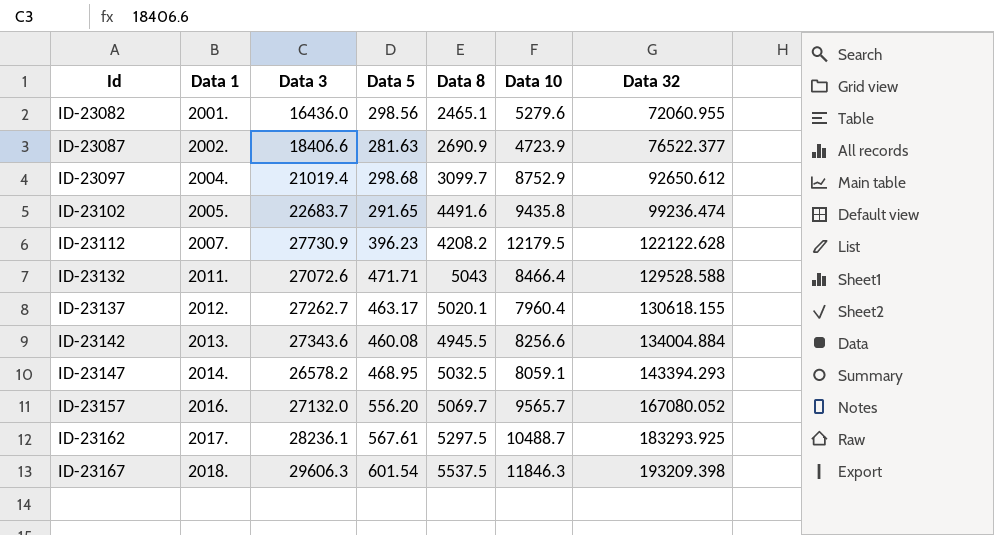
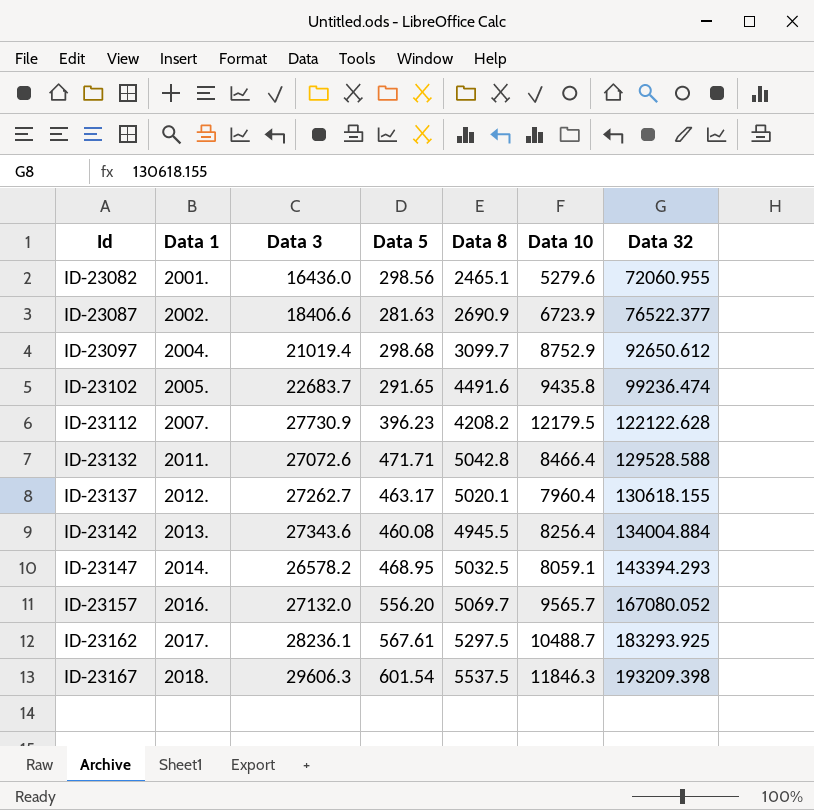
ID-23087 | Data 10: 4723.9 -> 6723.9
ID-23132 | Data 8: 5043 -> 5042.8
ID-23142 | Data 10: 8256.6 -> 8256.4

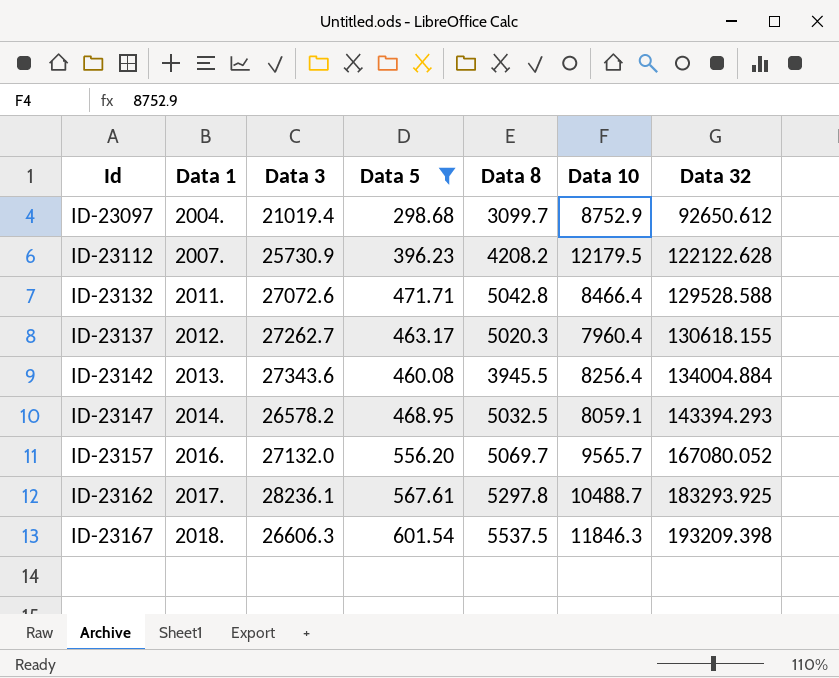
filter: none -> Data 5 >= 298.68
ID-23112 | Data 3: 27730.9 -> 25730.9
ID-23137 | Data 8: 5020.1 -> 5020.3
ID-23142 | Data 8: 4945.5 -> 3945.5
ID-23162 | Data 8: 5297.5 -> 5297.8
ID-23167 | Data 3: 29606.3 -> 26606.3

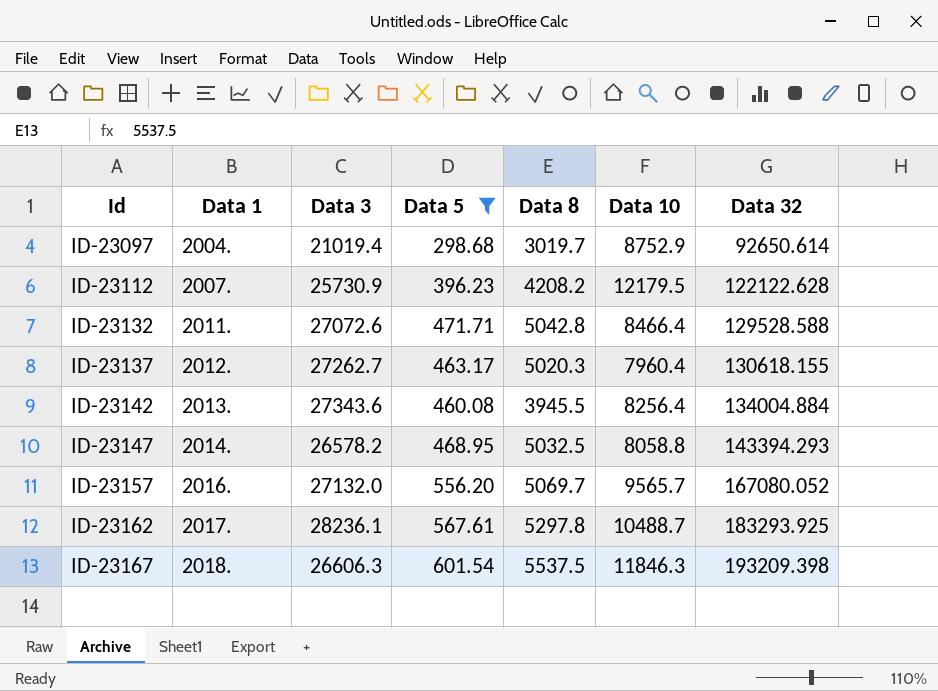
ID-23097 | Data 8: 3099.7 -> 3019.7
ID-23097 | Data 32: 92650.612 -> 92650.614
ID-23147 | Data 10: 8059.1 -> 8058.8

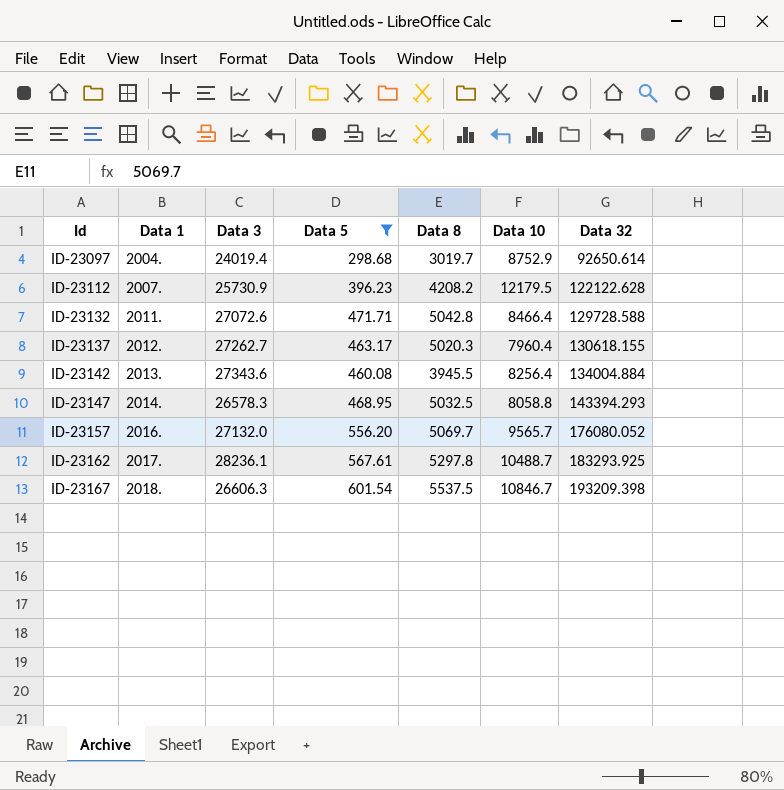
ID-23097 | Data 3: 21019.4 -> 24019.4
ID-23132 | Data 32: 129528.588 -> 129728.588
ID-23147 | Data 3: 26578.2 -> 26578.3
ID-23157 | Data 32: 167080.052 -> 176080.052
ID-23167 | Data 10: 11846.3 -> 10846.7

